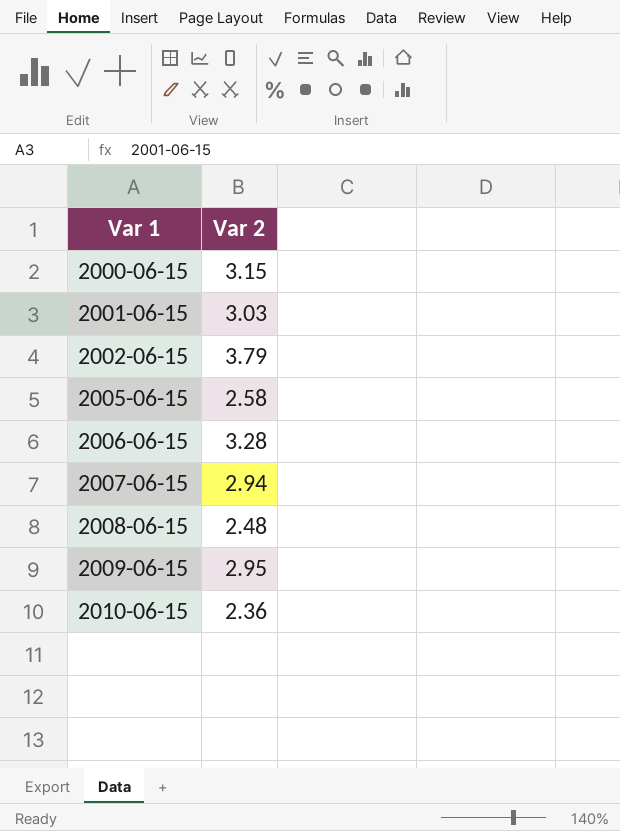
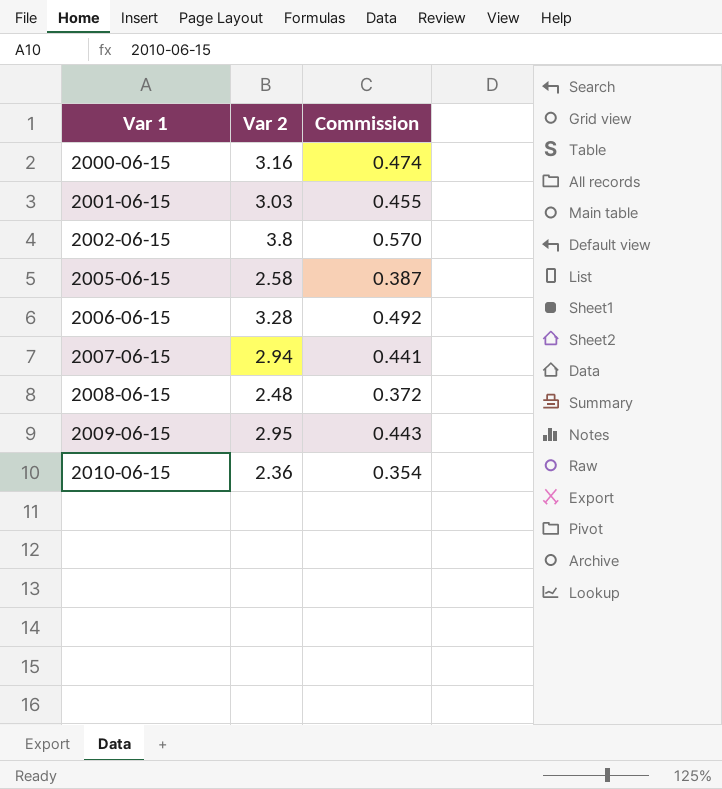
column Commission | formula: none -> [Var 2] * 0.15
2000-06-15 | Var 2: 3.15 -> 3.16
2002-06-15 | Var 2: 3.79 -> 3.8

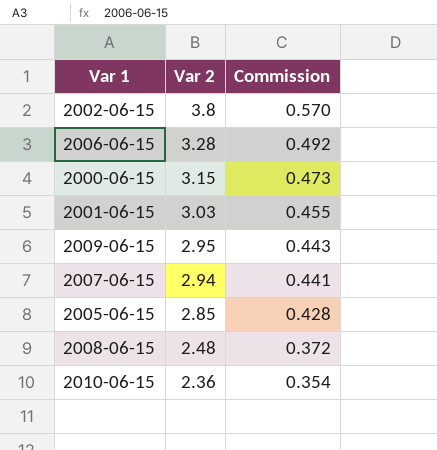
row order: Var 1 ascending -> Var 2 descending
2000-06-15 | Var 2: 3.16 -> 3.15
2000-06-15 | Commission: 0.474 -> 0.473
2005-06-15 | Var 2: 2.58 -> 2.85
2005-06-15 | Commission: 0.387 -> 0.428

